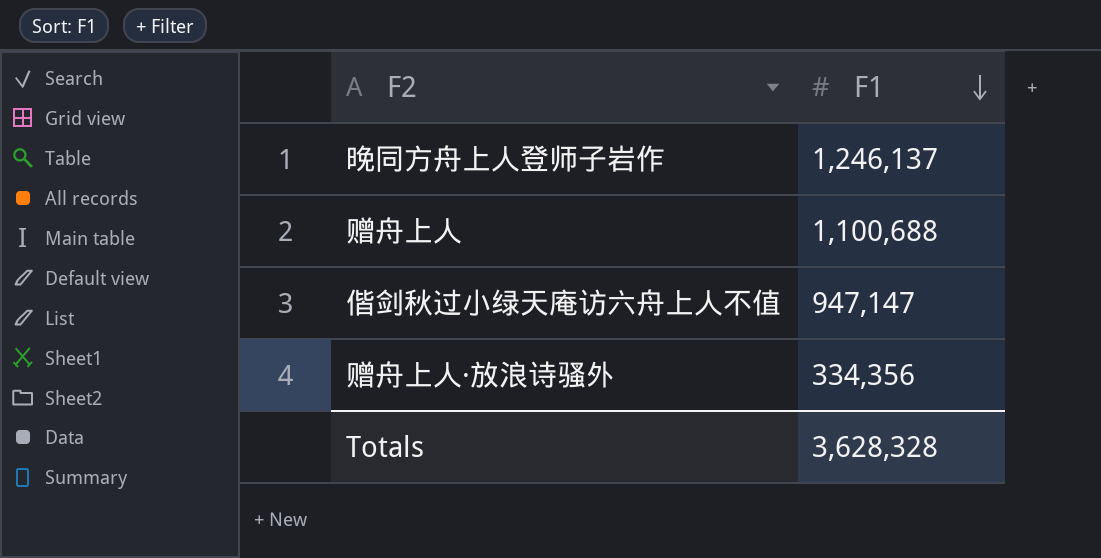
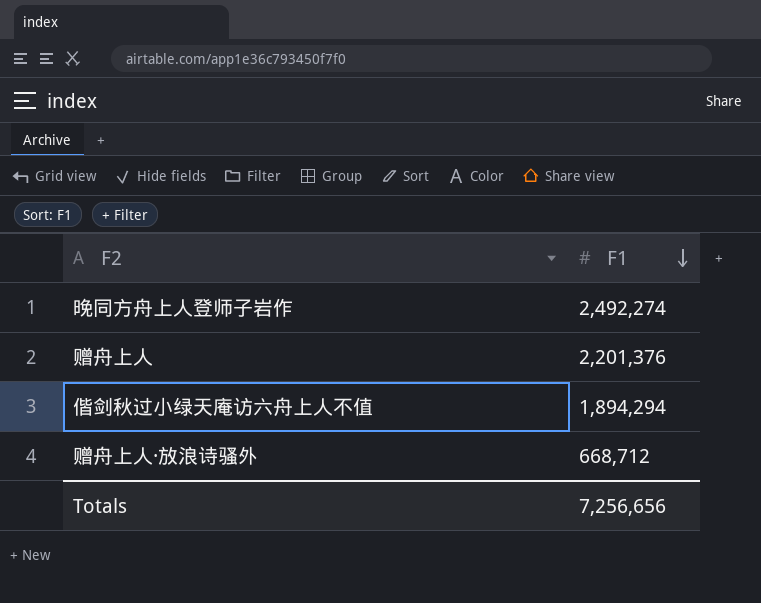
晚同方舟上人登师子岩作 | F1: 1,246,137 -> 2,492,274
赠舟上人 | F1: 1,100,688 -> 2,201,376
偕剑秋过小绿天庵访六舟上人不值 | F1: 947,147 -> 1,894,294
赠舟上人·放浪诗骚外 | F1: 334,356 -> 668,712
Totals | F1: 3,628,328 -> 7,256,656

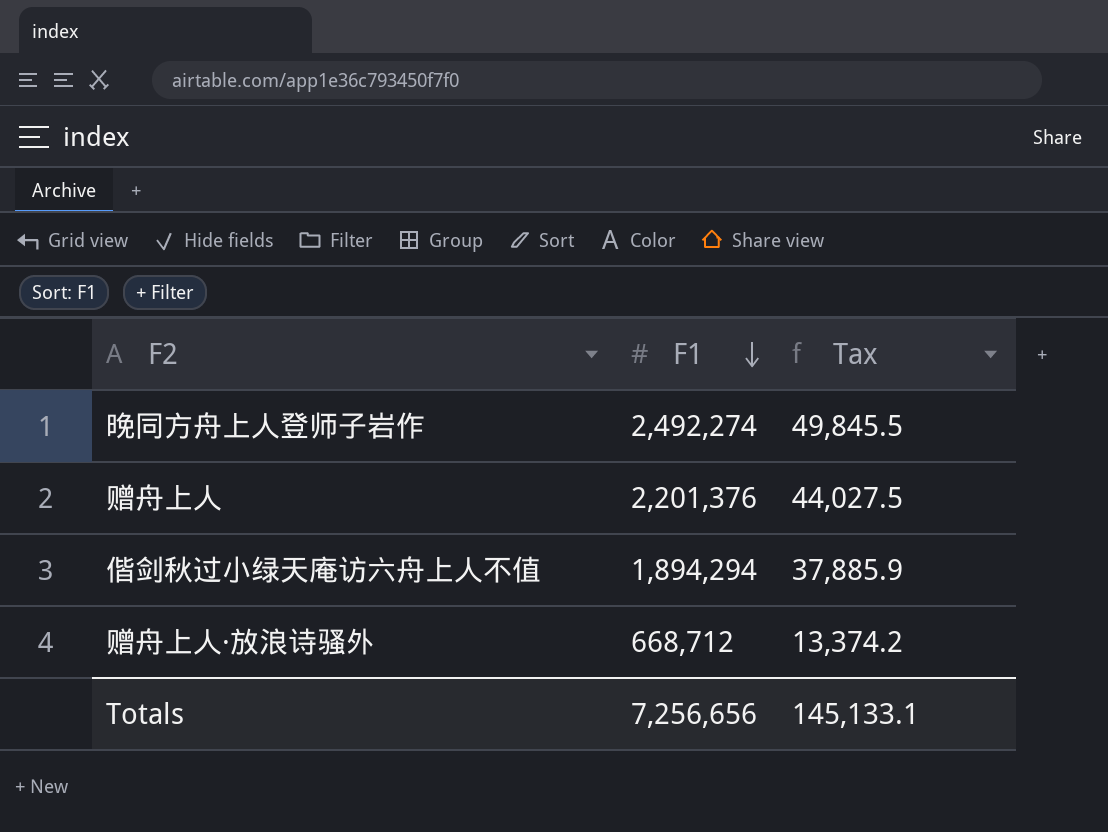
column Tax | formula: none -> [F1] * 0.02

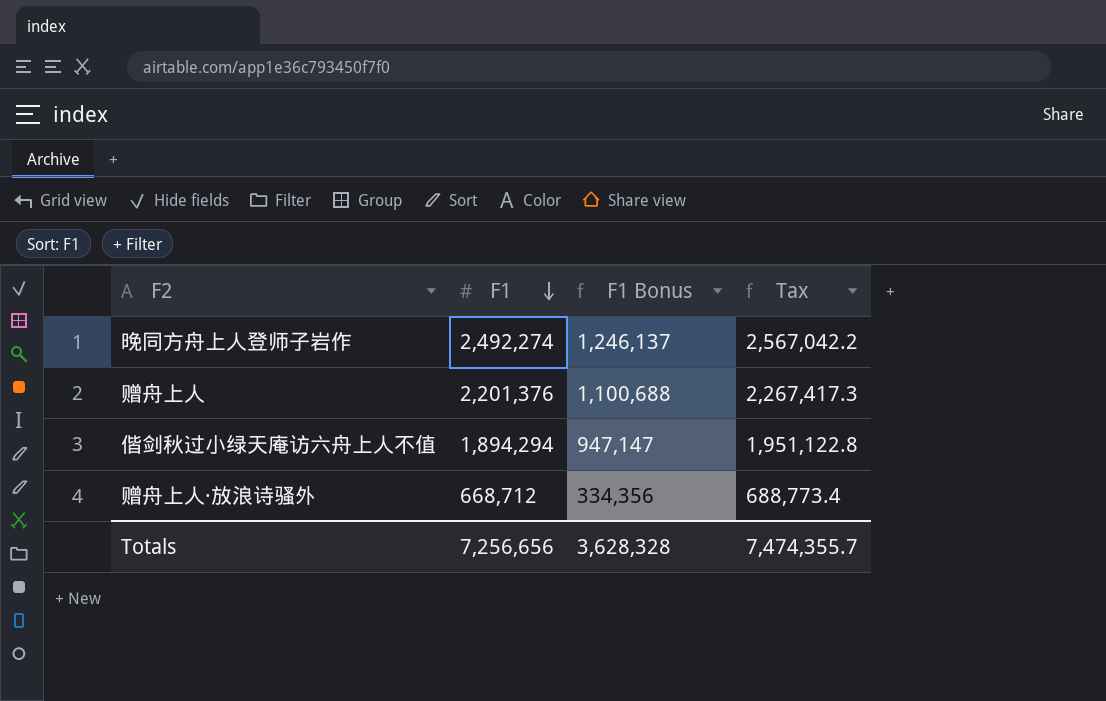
column F1 Bonus | formula: none -> [F1] * 0.5
column Tax | formula: [F1] * 0.02 -> [F1] * 1.03
Totals | Tax: 145,133.1 -> 7,474,355.7

